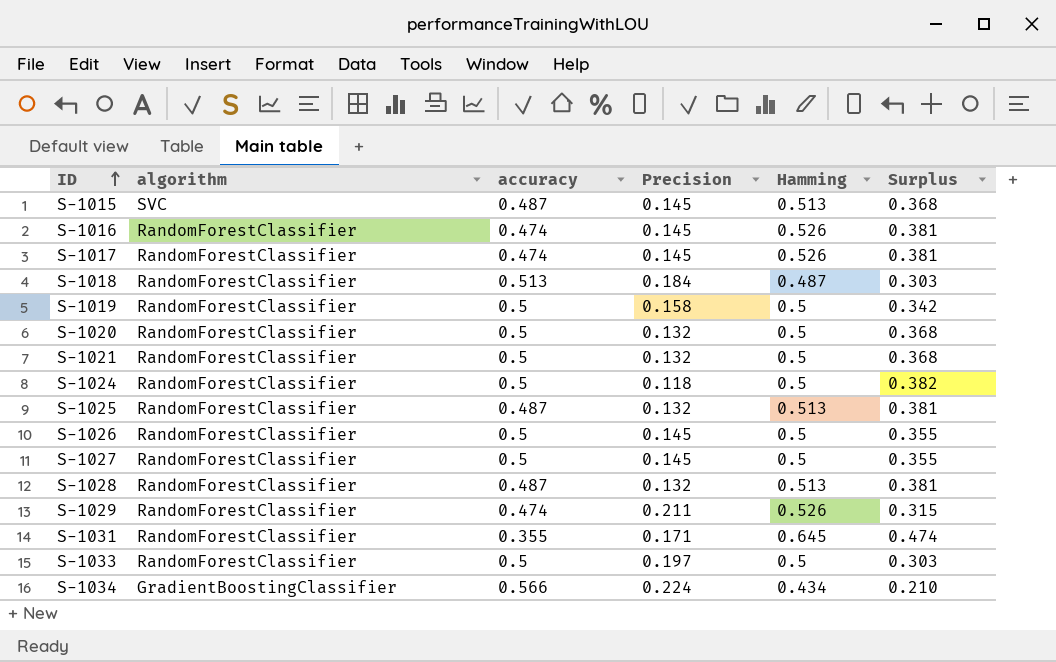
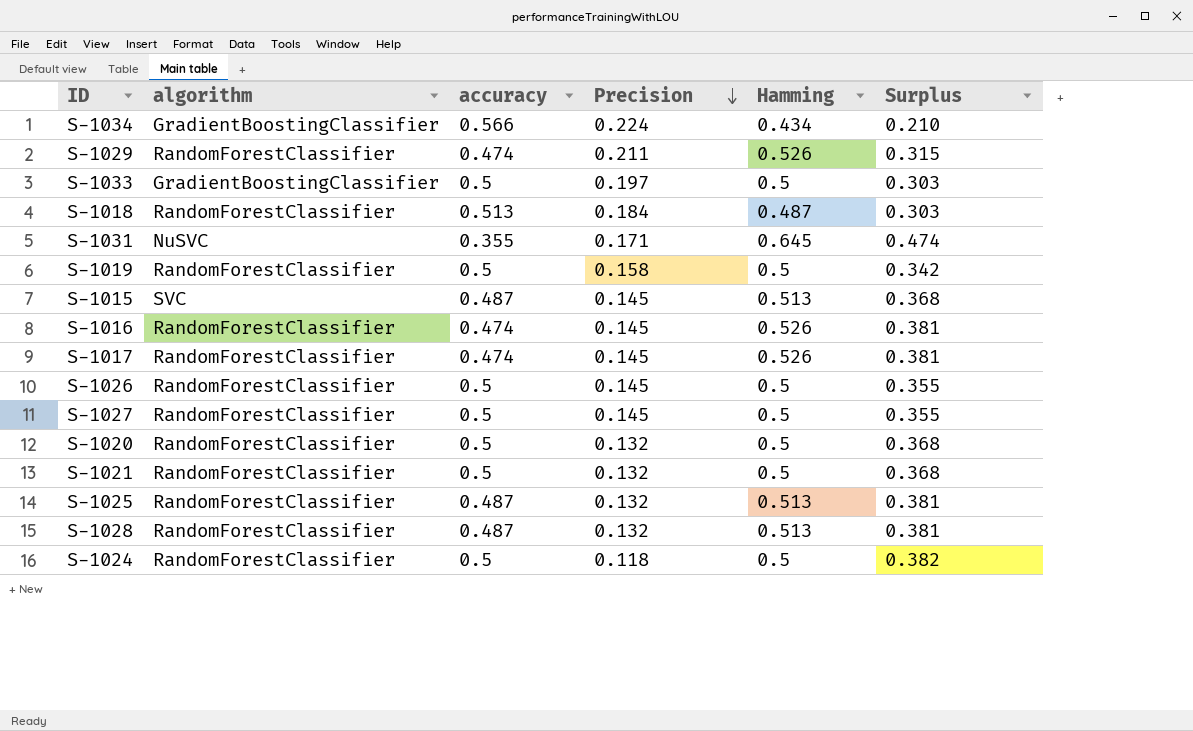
row order: ID ascending -> Precision descending
S-1033 | algorithm: RandomForestClassifier -> GradientBoostingClassifier
S-1031 | algorithm: RandomForestClassifier -> NuSVC

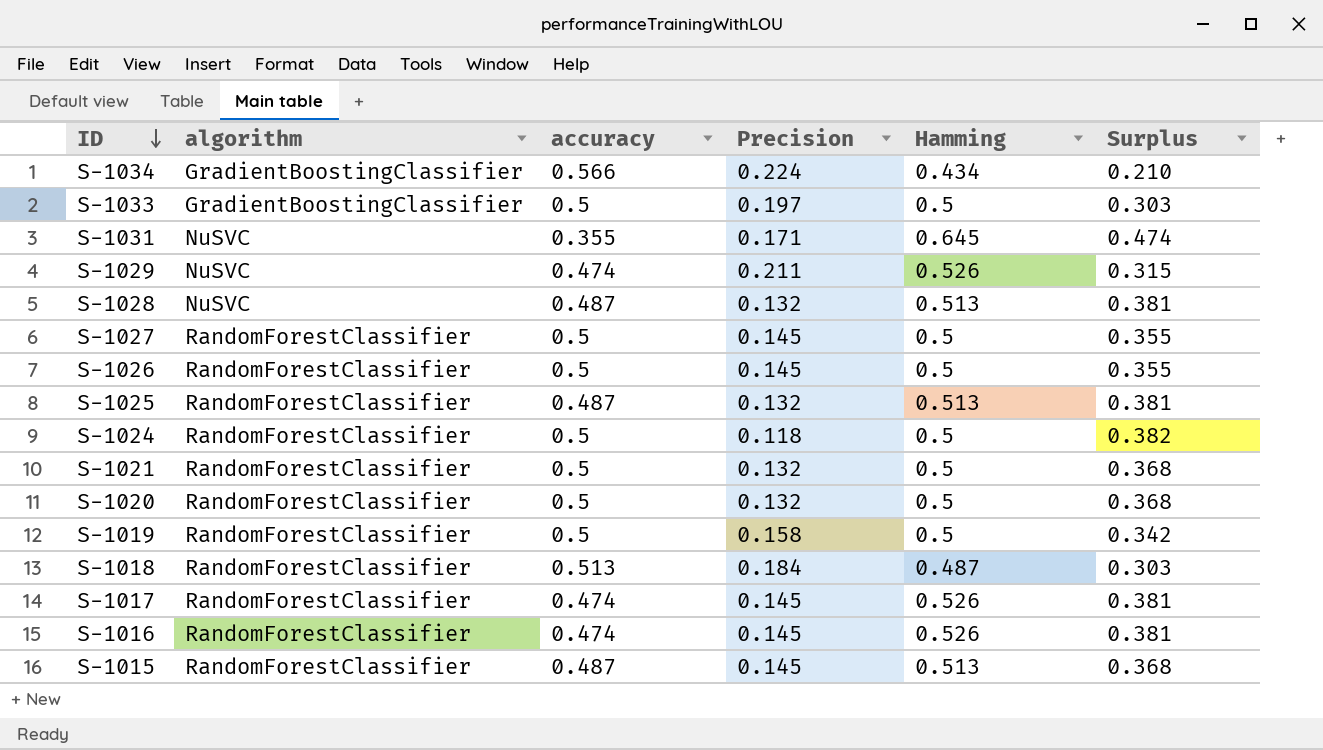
row order: Precision descending -> ID descending
S-1029 | algorithm: RandomForestClassifier -> NuSVC
S-1028 | algorithm: RandomForestClassifier -> NuSVC
S-1015 | algorithm: SVC -> RandomForestClassifier

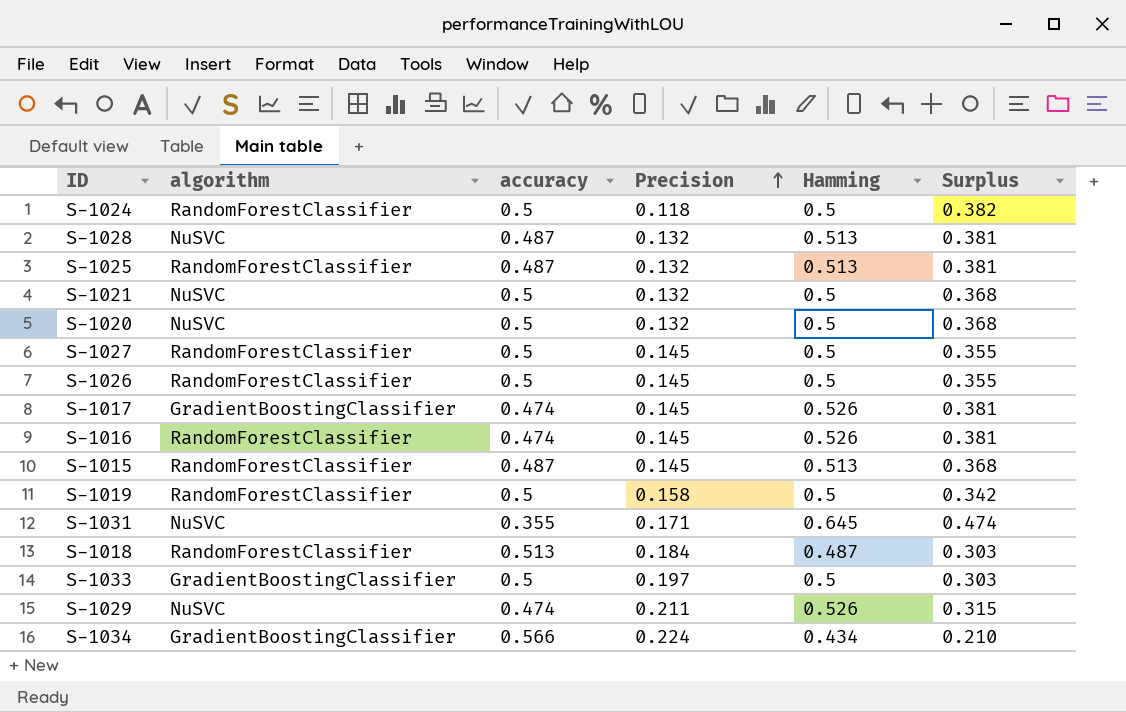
row order: ID descending -> Precision ascending
S-1021 | algorithm: RandomForestClassifier -> NuSVC
S-1020 | algorithm: RandomForestClassifier -> NuSVC
S-1017 | algorithm: RandomForestClassifier -> GradientBoostingClassifier

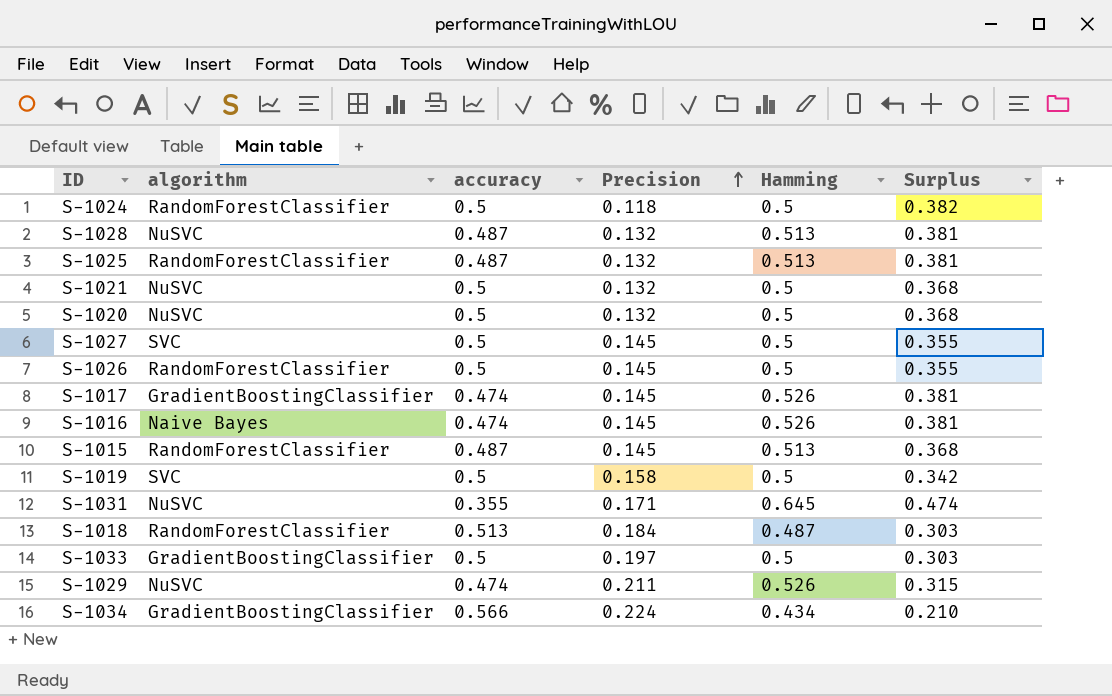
S-1027 | algorithm: RandomForestClassifier -> SVC
S-1016 | algorithm: RandomForestClassifier -> Naive Bayes
S-1019 | algorithm: RandomForestClassifier -> SVC

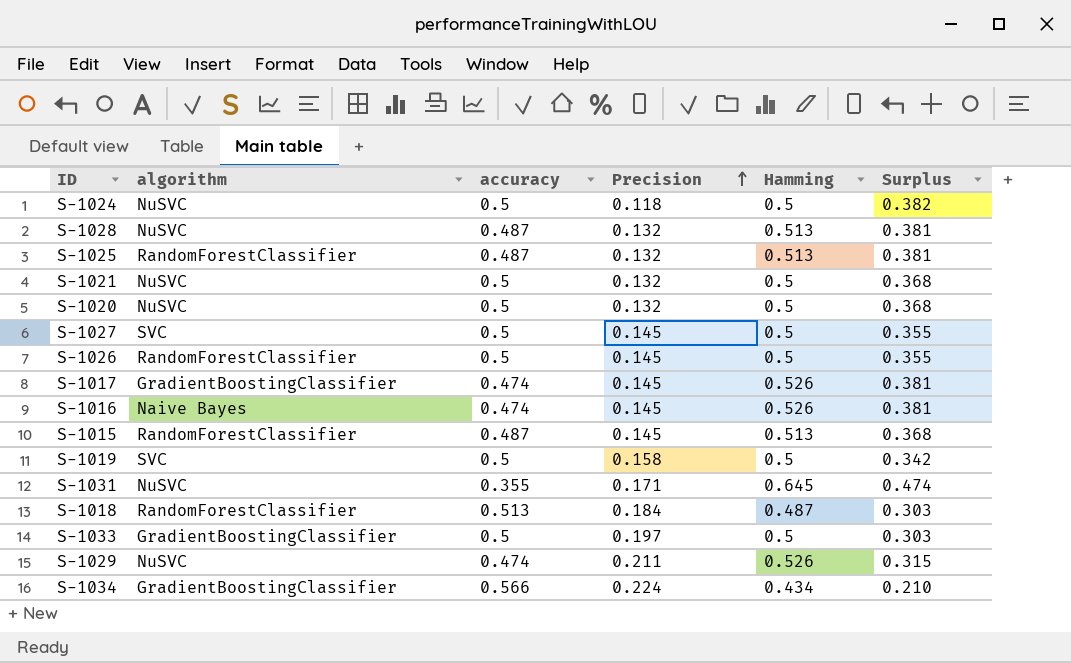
S-1024 | algorithm: RandomForestClassifier -> NuSVC

